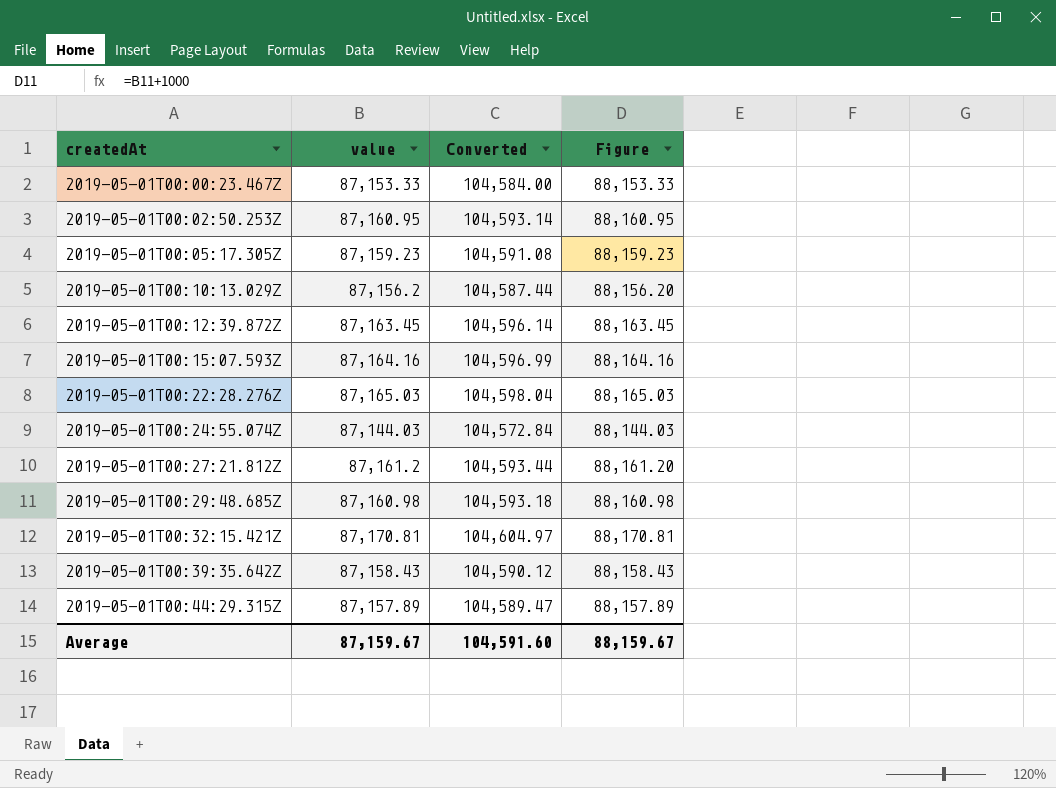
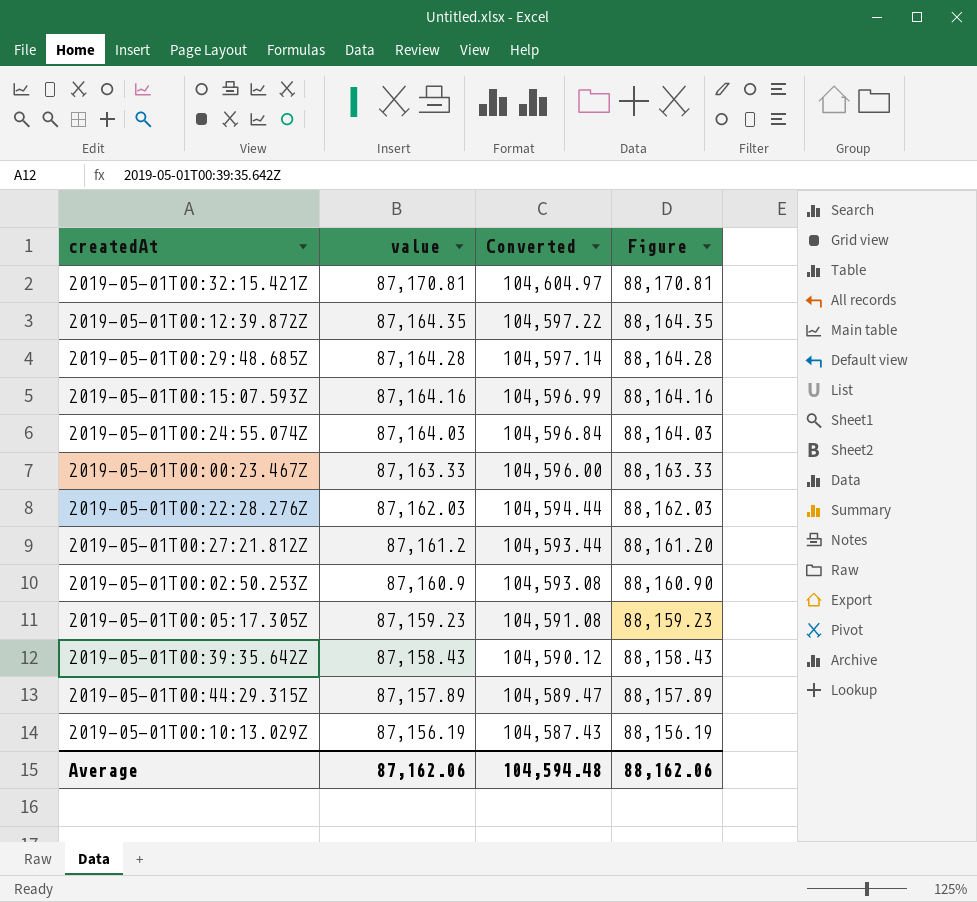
row order: createdAt ascending -> value descending
2019-05-01T00:12:39.872Z | value: 87,163.45 -> 87,164.35
2019-05-01T00:12:39.872Z | Converted: 104,596.14 -> 104,597.22
2019-05-01T00:12:39.872Z | Figure: 88,163.45 -> 88,164.35
2019-05-01T00:29:48.685Z | value: 87,160.98 -> 87,164.28
2019-05-01T00:29:48.685Z | Converted: 104,593.18 -> 104,597.14
2019-05-01T00:29:48.685Z | Figure: 88,160.98 -> 88,164.28
2019-05-01T00:24:55.074Z | value: 87,144.03 -> 87,164.03
2019-05-01T00:24:55.074Z | Converted: 104,572.84 -> 104,596.84
2019-05-01T00:24:55.074Z | Figure: 88,144.03 -> 88,164.03
2019-05-01T00:00:23.467Z | value: 87,153.33 -> 87,163.33
2019-05-01T00:00:23.467Z | Converted: 104,584.00 -> 104,596.00
2019-05-01T00:00:23.467Z | Figure: 88,153.33 -> 88,163.33
2019-05-01T00:22:28.276Z | value: 87,165.03 -> 87,162.03
2019-05-01T00:22:28.276Z | Converted: 104,598.04 -> 104,594.44
2019-05-01T00:22:28.276Z | Figure: 88,165.03 -> 88,162.03
2019-05-01T00:02:50.253Z | value: 87,160.95 -> 87,160.9
2019-05-01T00:02:50.253Z | Converted: 104,593.14 -> 104,593.08
2019-05-01T00:02:50.253Z | Figure: 88,160.95 -> 88,160.90
2019-05-01T00:10:13.029Z | value: 87,156.2 -> 87,156.19
2019-05-01T00:10:13.029Z | Converted: 104,587.44 -> 104,587.43
2019-05-01T00:10:13.029Z | Figure: 88,156.20 -> 88,156.19
Average | value: 87,159.67 -> 87,162.06
Average | Converted: 104,591.60 -> 104,594.48
Average | Figure: 88,159.67 -> 88,162.06

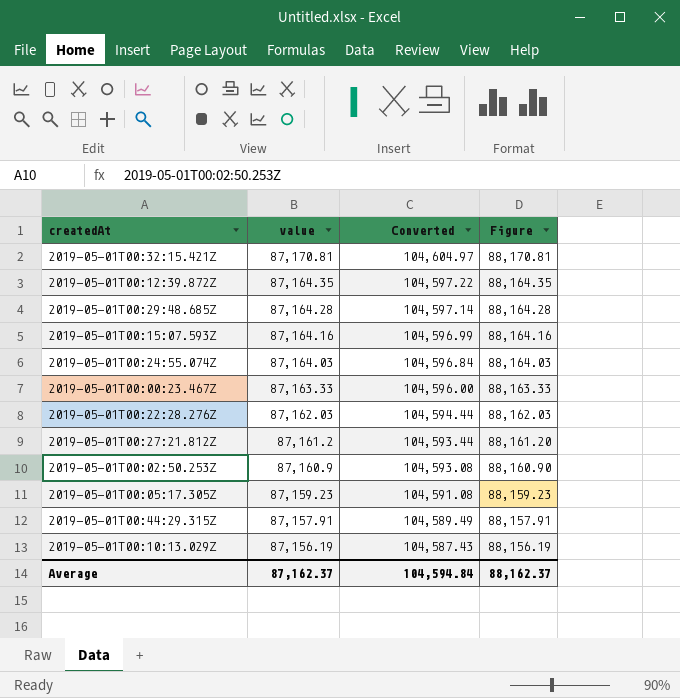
row 2019-05-01T00:39:35.642Z: 87,158.43 | 104,590.12 | 88,158.43 -> none
2019-05-01T00:44:29.315Z | value: 87,157.89 -> 87,157.91
2019-05-01T00:44:29.315Z | Converted: 104,589.47 -> 104,589.49
2019-05-01T00:44:29.315Z | Figure: 88,157.89 -> 88,157.91
Average | value: 87,162.06 -> 87,162.37
Average | Converted: 104,594.48 -> 104,594.84
Average | Figure: 88,162.06 -> 88,162.37

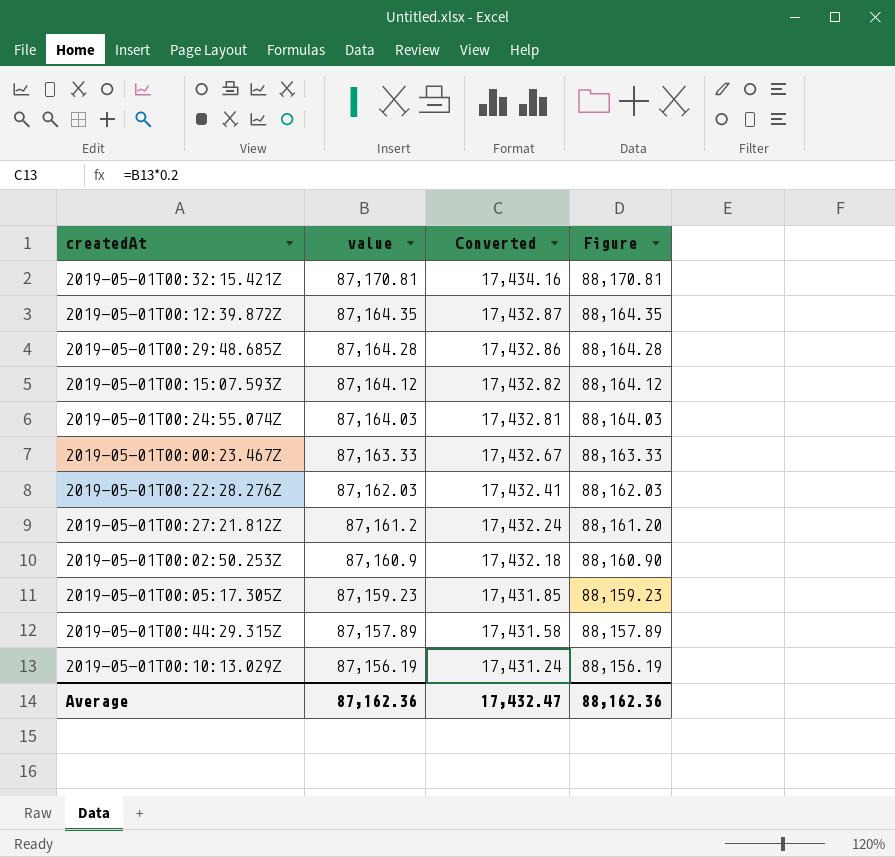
column Converted | formula: [value] * 1.2 -> [value] * 0.2
2019-05-01T00:15:07.593Z | value: 87,164.16 -> 87,164.12
2019-05-01T00:15:07.593Z | Figure: 88,164.16 -> 88,164.12
2019-05-01T00:44:29.315Z | value: 87,157.91 -> 87,157.89
2019-05-01T00:44:29.315Z | Figure: 88,157.91 -> 88,157.89
Average | value: 87,162.37 -> 87,162.36
Average | Converted: 104,594.84 -> 17,432.47
Average | Figure: 88,162.37 -> 88,162.36

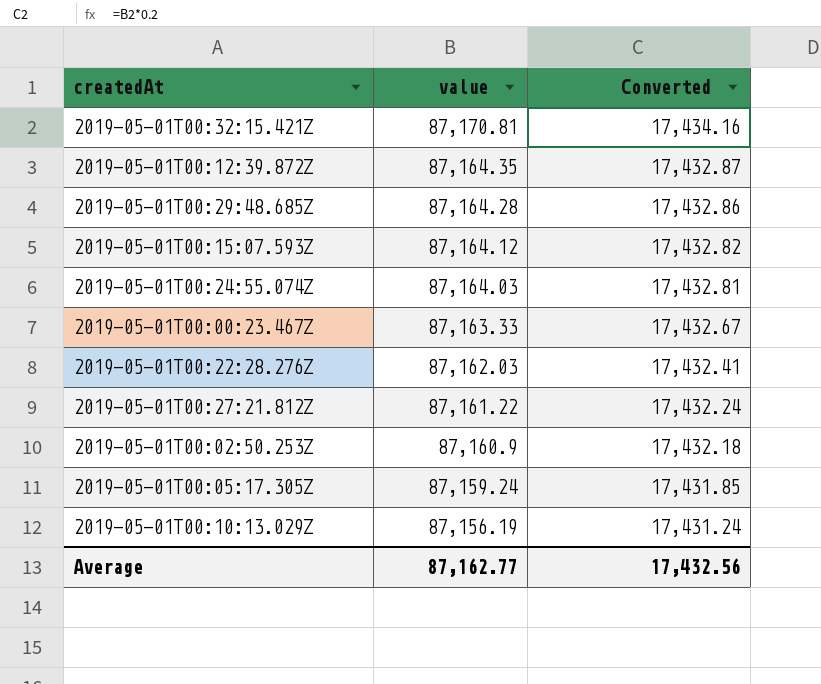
column Figure | formula: [value] + 1000 -> none
row 2019-05-01T00:44:29.315Z: 87,157.89 | 17,431.58 | 88,157.89 -> none
2019-05-01T00:27:21.812Z | value: 87,161.2 -> 87,161.22
2019-05-01T00:05:17.305Z | value: 87,159.23 -> 87,159.24
Average | value: 87,162.36 -> 87,162.77
Average | Converted: 17,432.47 -> 17,432.56

